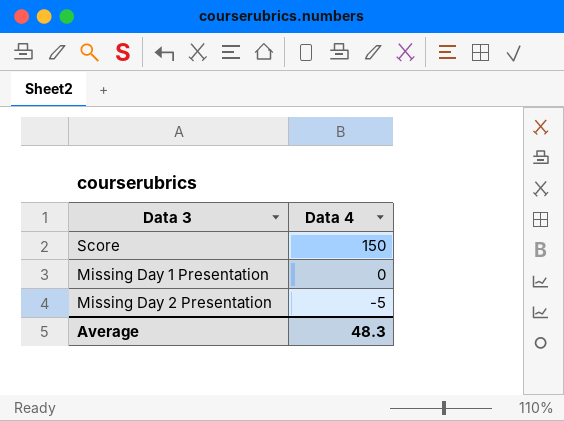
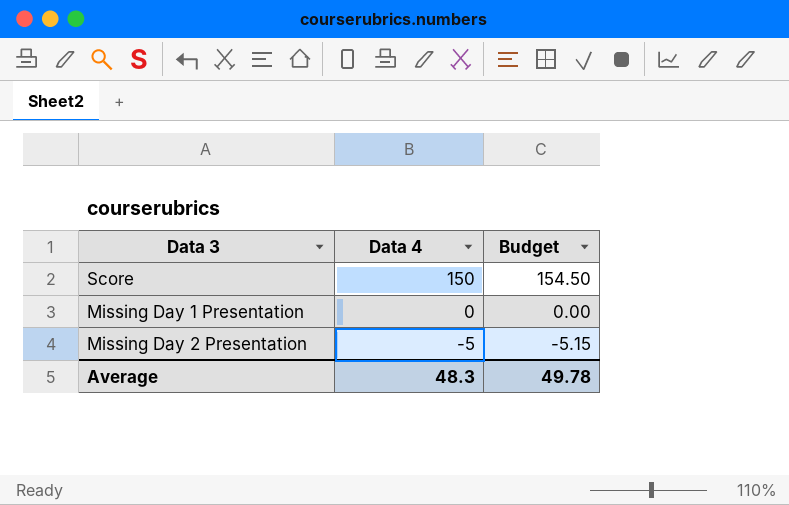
column Budget | formula: none -> [Data 4] * 1.03

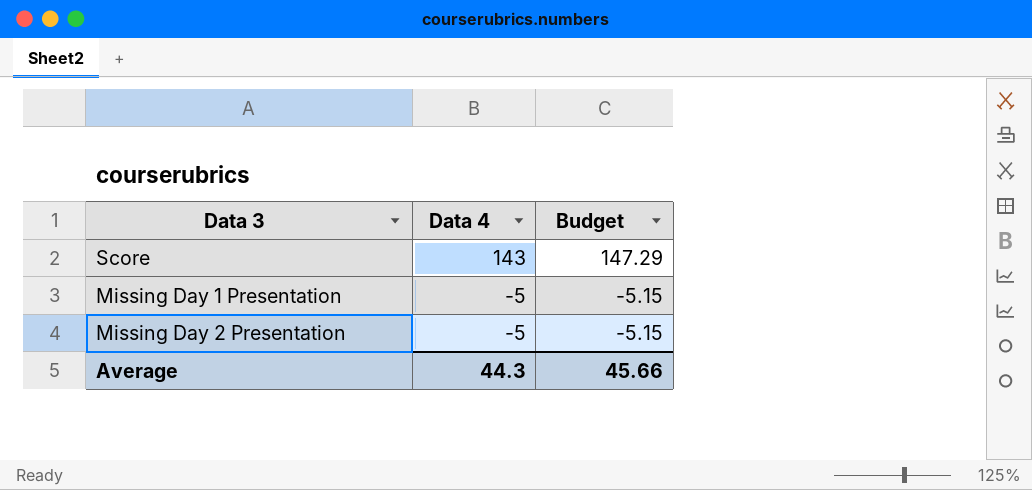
Score | Data 4: 150 -> 143
Score | Budget: 154.50 -> 147.29
Missing Day 1 Presentation | Data 4: 0 -> -5
Missing Day 1 Presentation | Budget: 0.00 -> -5.15
Average | Data 4: 48.3 -> 44.3
Average | Budget: 49.78 -> 45.66

